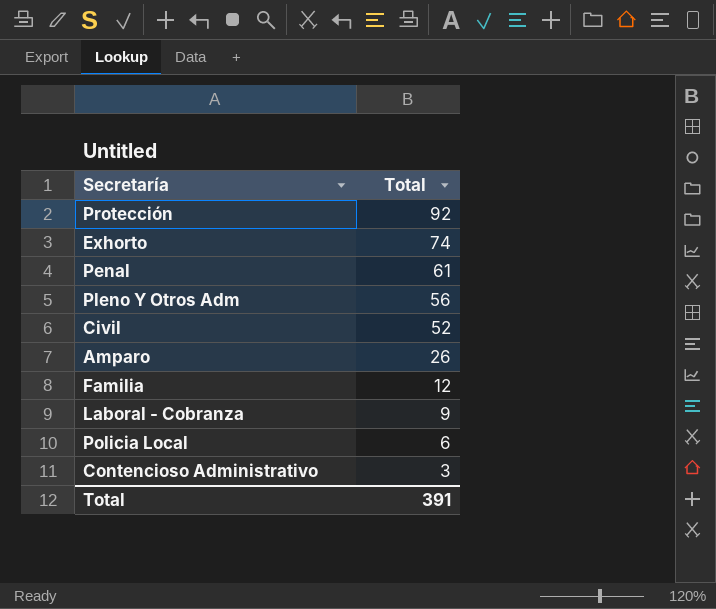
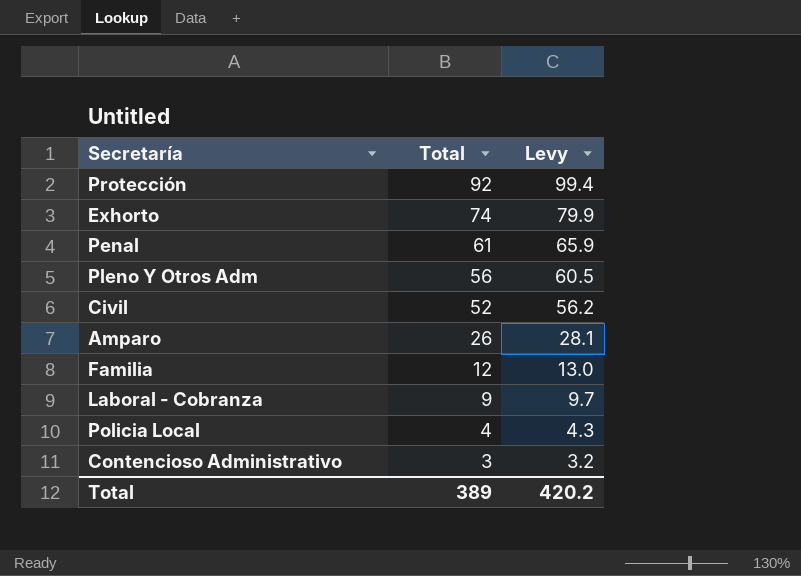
column Levy | formula: none -> [Total] * 1.08
Policia Local | Total: 6 -> 4
Total | Total: 391 -> 389

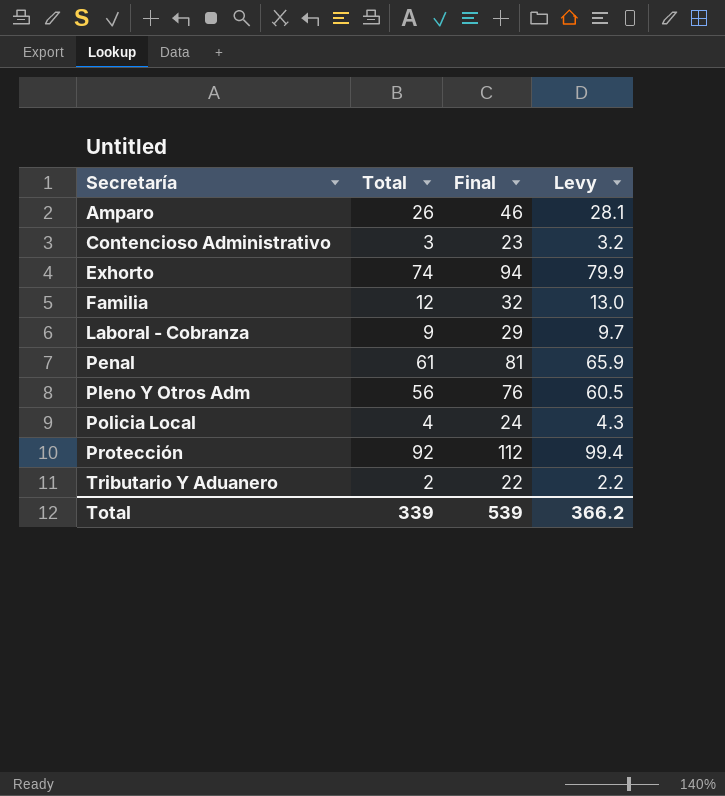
row order: Total descending -> Secretaría ascending
column Final | formula: none -> [Total] + 20
row Civil: 52 | 56.2 -> none
row Tributario Y Aduanero: none -> 2 | 22 | 2.2
Total | Total: 389 -> 339
Total | Levy: 420.2 -> 366.2

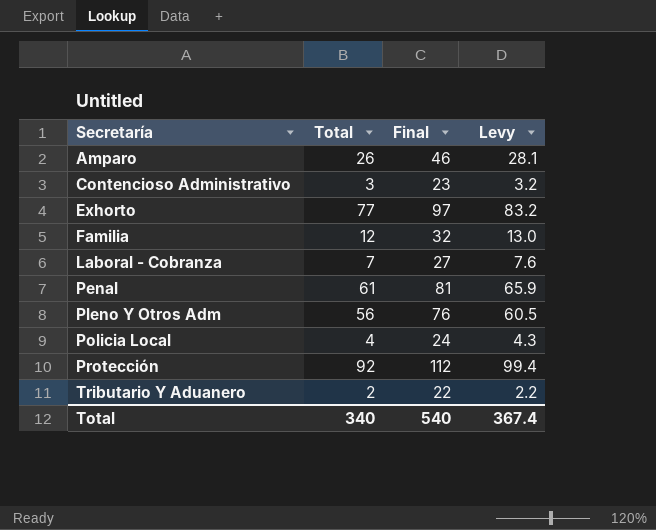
Exhorto | Total: 74 -> 77
Exhorto | Final: 94 -> 97
Exhorto | Levy: 79.9 -> 83.2
Laboral - Cobranza | Total: 9 -> 7
Laboral - Cobranza | Final: 29 -> 27
Laboral - Cobranza | Levy: 9.7 -> 7.6
Total | Total: 339 -> 340
Total | Final: 539 -> 540
Total | Levy: 366.2 -> 367.4

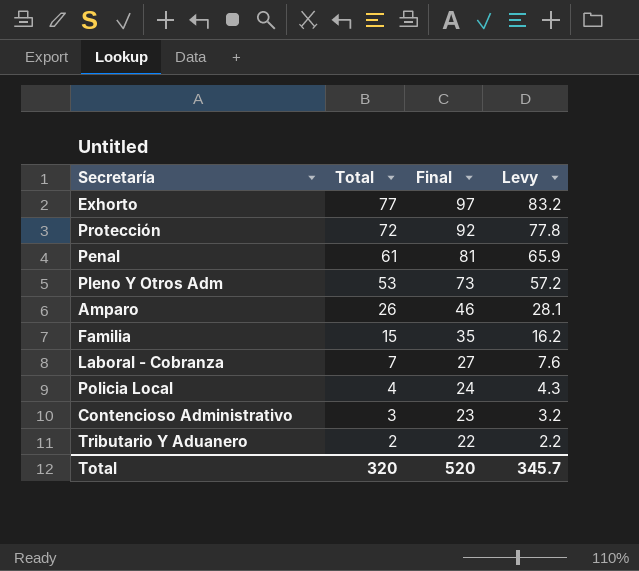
row order: Secretaría ascending -> Total descending
Protección | Total: 92 -> 72
Protección | Final: 112 -> 92
Protección | Levy: 99.4 -> 77.8
Pleno Y Otros Adm | Total: 56 -> 53
Pleno Y Otros Adm | Final: 76 -> 73
Pleno Y Otros Adm | Levy: 60.5 -> 57.2
Familia | Total: 12 -> 15
Familia | Final: 32 -> 35
Familia | Levy: 13.0 -> 16.2
Total | Total: 340 -> 320
Total | Final: 540 -> 520
Total | Levy: 367.4 -> 345.7

